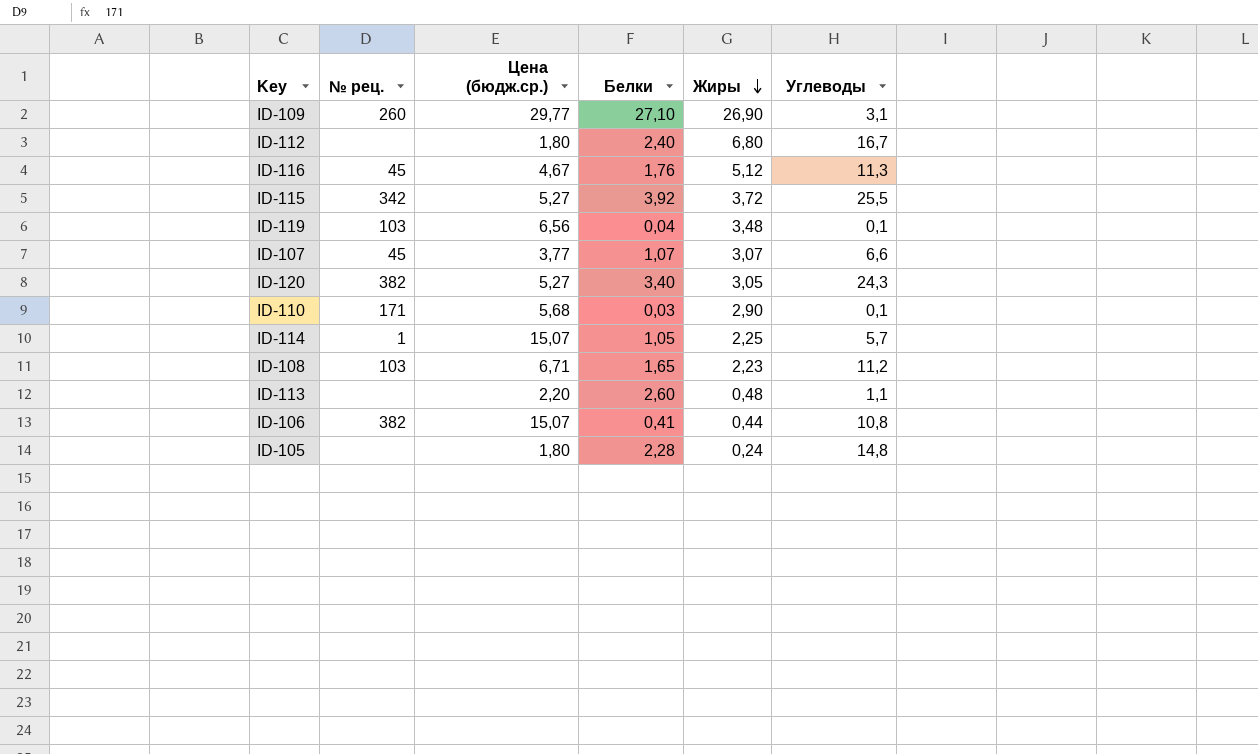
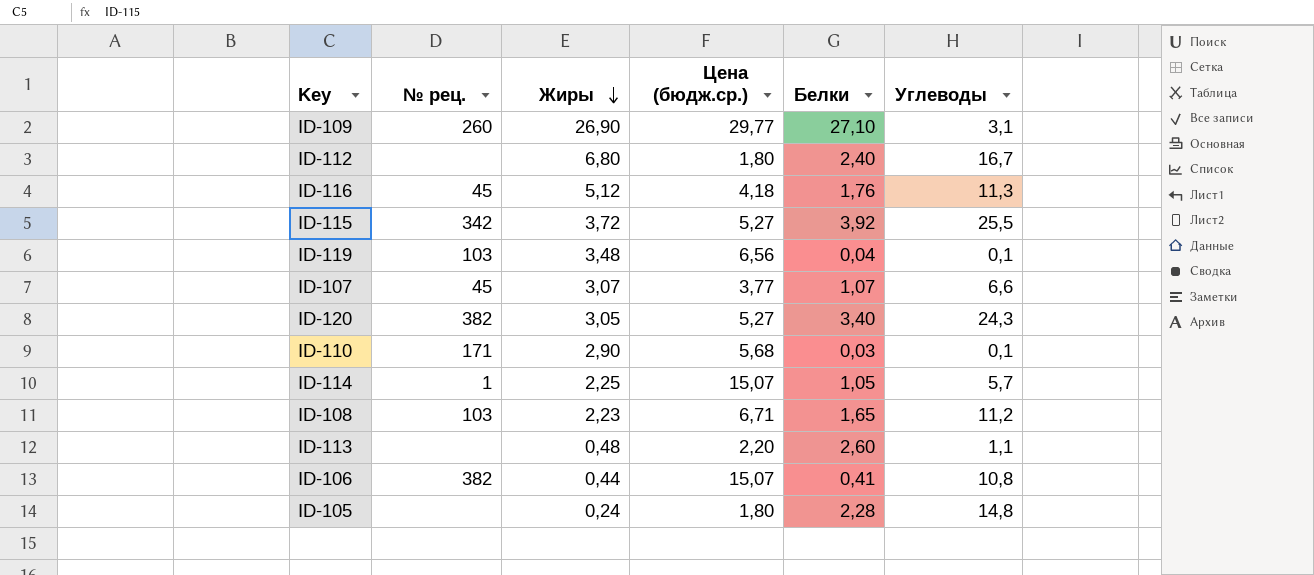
column Жиры | position: 5 -> 3
ID-116 | Цена (бюдж.ср.): 4,67 -> 4,18

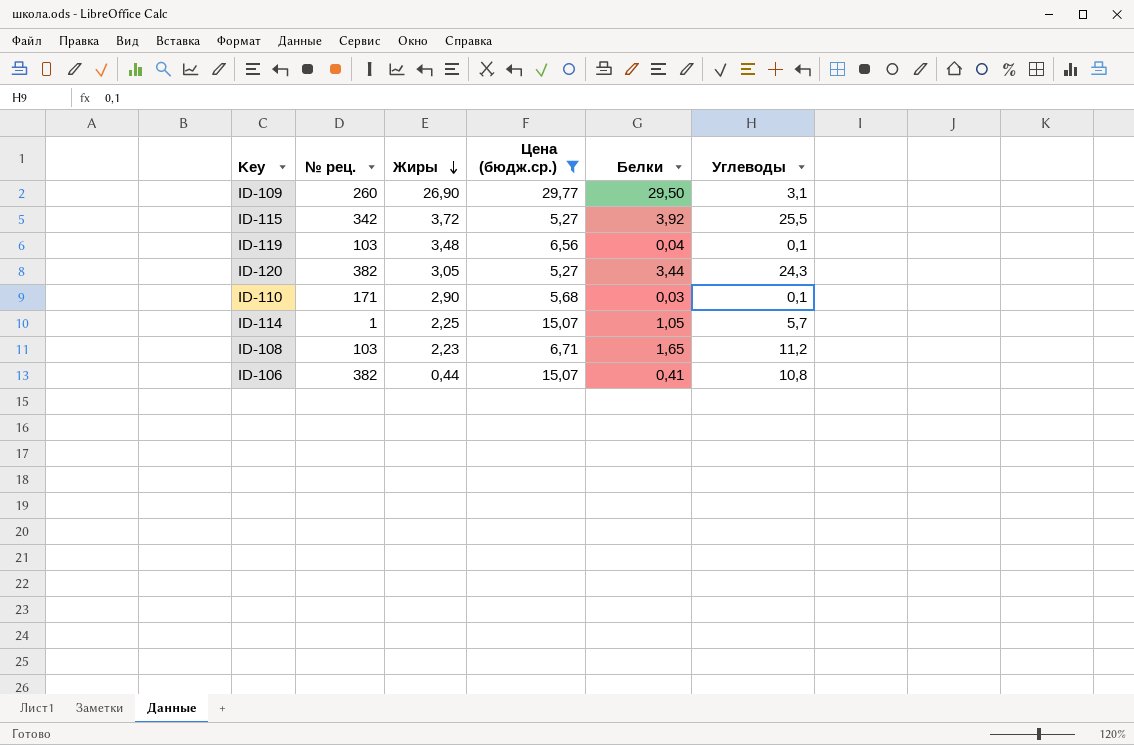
filter: none -> Цена (бюдж.ср.) >= 5,27
ID-109 | Белки: 27,10 -> 29,50
ID-120 | Белки: 3,40 -> 3,44

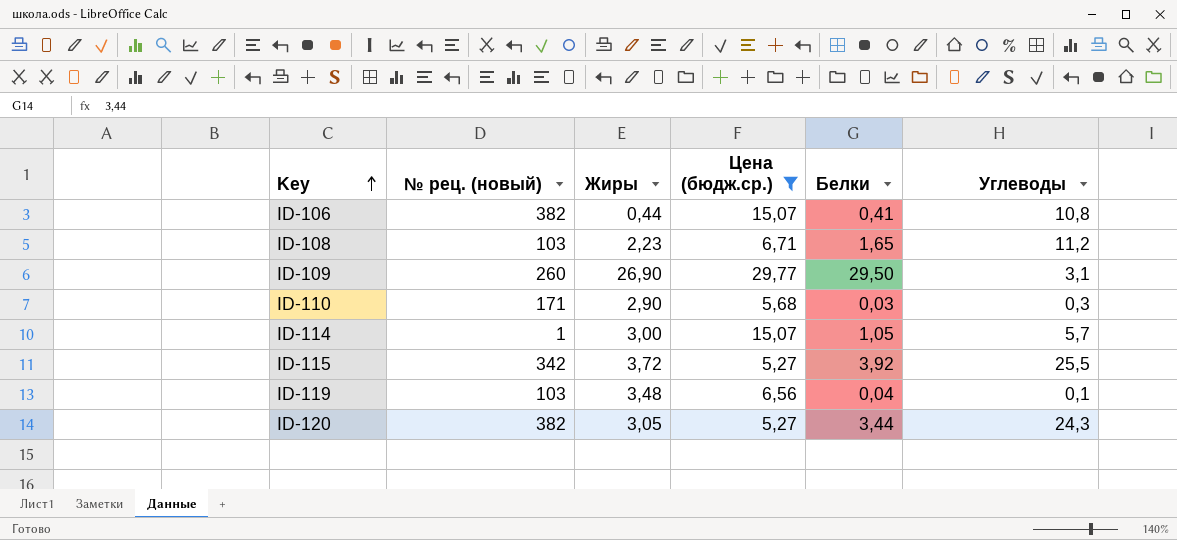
row order: Жиры descending -> Key ascending
column name: № рец. -> № рец. (новый)
ID-110 | Углеводы: 0,1 -> 0,3
ID-114 | Жиры: 2,25 -> 3,00

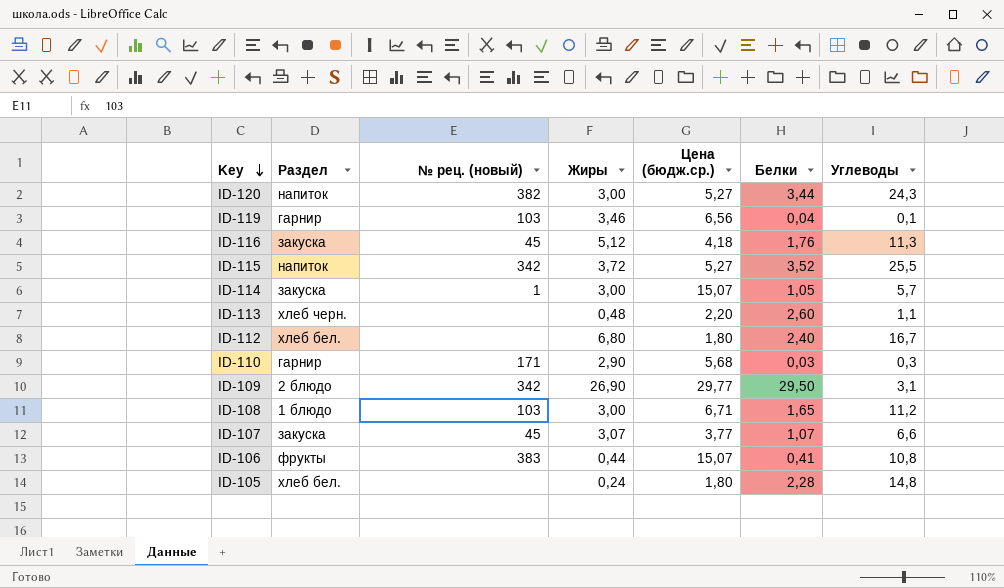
filter: Цена (бюдж.ср.) >= 5,27 -> none
row order: Key ascending -> Key descending
column Раздел | position: none -> 2
ID-120 | Жиры: 3,05 -> 3,00
ID-119 | Жиры: 3,48 -> 3,46
ID-115 | Белки: 3,92 -> 3,52
ID-109 | № рец. (новый): 260 -> 342
ID-108 | Жиры: 2,23 -> 3,00
ID-106 | № рец. (новый): 382 -> 383

